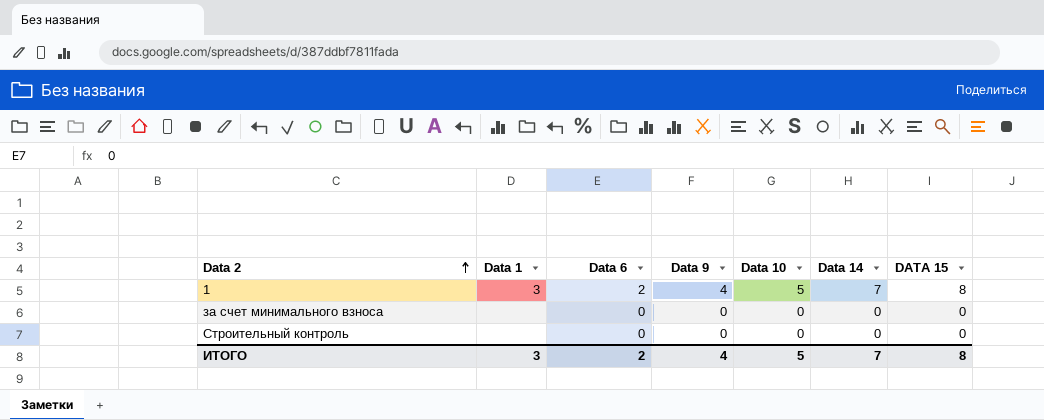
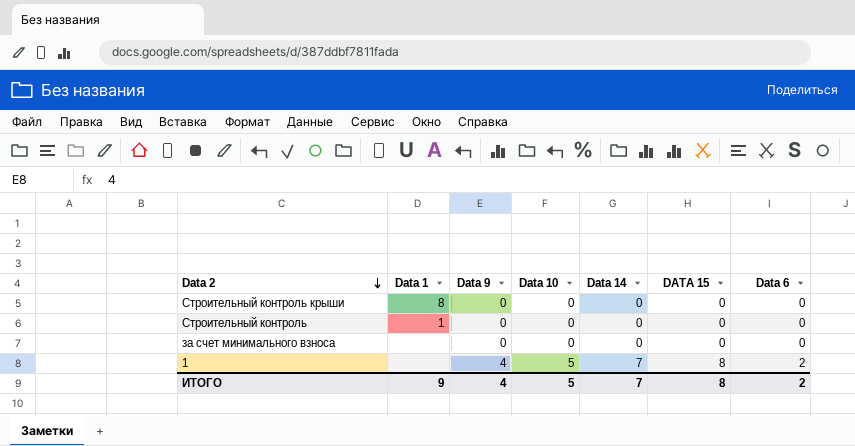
row order: Data 2 ascending -> Data 2 descending
column Data 6 | position: 3 -> 7
row Строительный контроль крыши: none -> 8 | 0 | 0 | 0 | 0 | 0
Строительный контроль | Data 1: none -> 1
1 | Data 1: 3 -> none
ИТОГО | Data 1: 3 -> 9

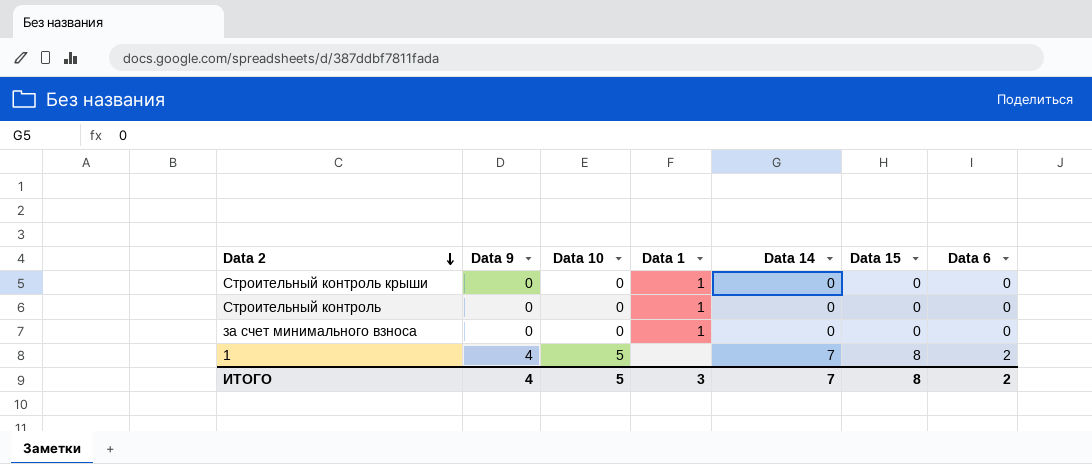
column Data 1 | position: 2 -> 4
column name: DATA 15 -> Data 15
Строительный контроль крыши | Data 1: 8 -> 1
за счет минимального взноса | Data 1: none -> 1
ИТОГО | Data 1: 9 -> 3

